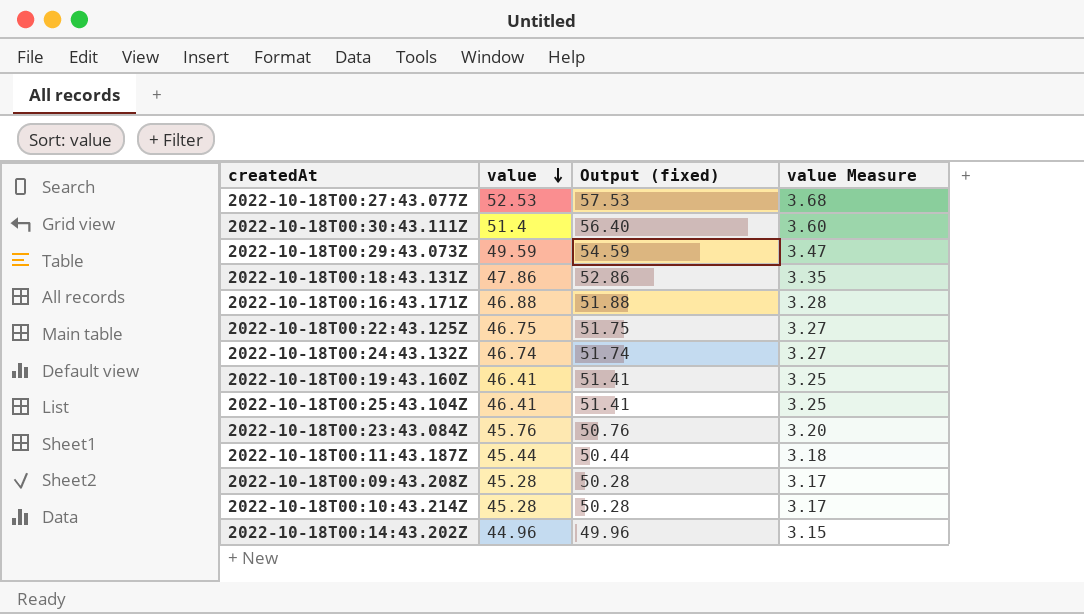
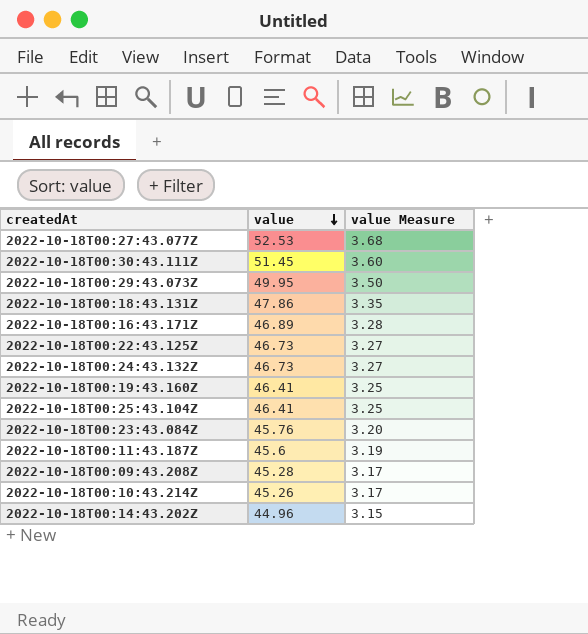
column Output (fixed) | formula: [value] + 5 -> none
2022-10-18T00:30:43.111Z | value: 51.4 -> 51.45
2022-10-18T00:29:43.073Z | value: 49.59 -> 49.95
2022-10-18T00:29:43.073Z | value Measure: 3.47 -> 3.50
2022-10-18T00:16:43.171Z | value: 46.88 -> 46.89
2022-10-18T00:22:43.125Z | value: 46.75 -> 46.73
2022-10-18T00:24:43.132Z | value: 46.74 -> 46.73
2022-10-18T00:11:43.187Z | value: 45.44 -> 45.6
2022-10-18T00:11:43.187Z | value Measure: 3.18 -> 3.19
2022-10-18T00:10:43.214Z | value: 45.28 -> 45.26

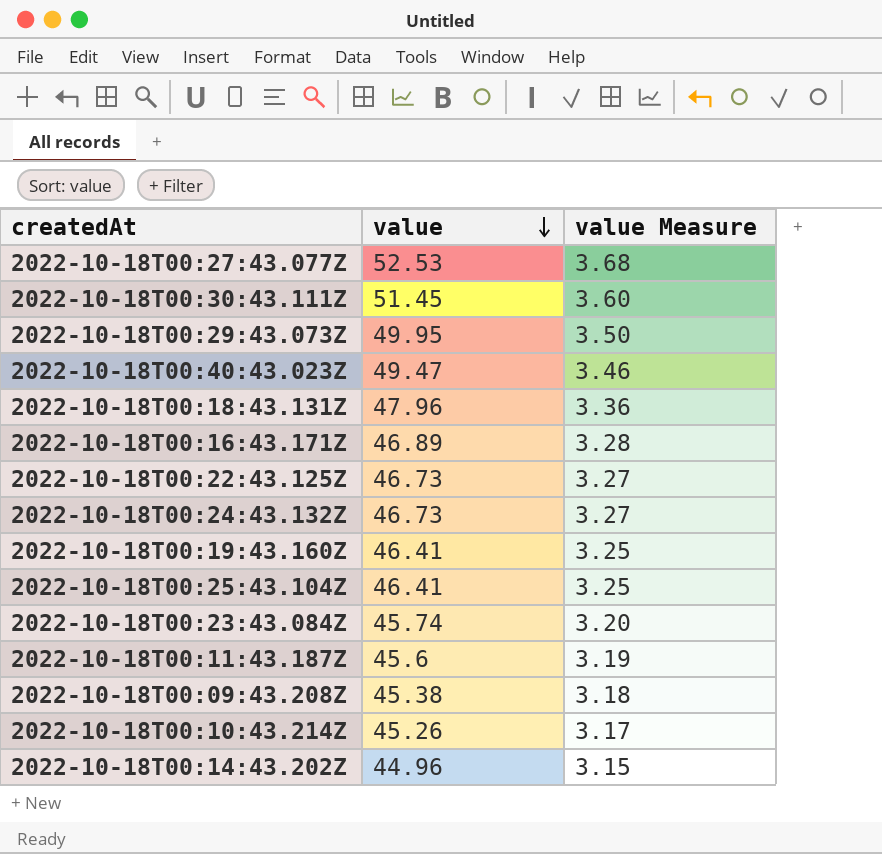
row 2022-10-18T00:40:43.023Z: none -> 49.47 | 3.46
2022-10-18T00:18:43.131Z | value: 47.86 -> 47.96
2022-10-18T00:18:43.131Z | value Measure: 3.35 -> 3.36
2022-10-18T00:23:43.084Z | value: 45.76 -> 45.74
2022-10-18T00:09:43.208Z | value: 45.28 -> 45.38
2022-10-18T00:09:43.208Z | value Measure: 3.17 -> 3.18

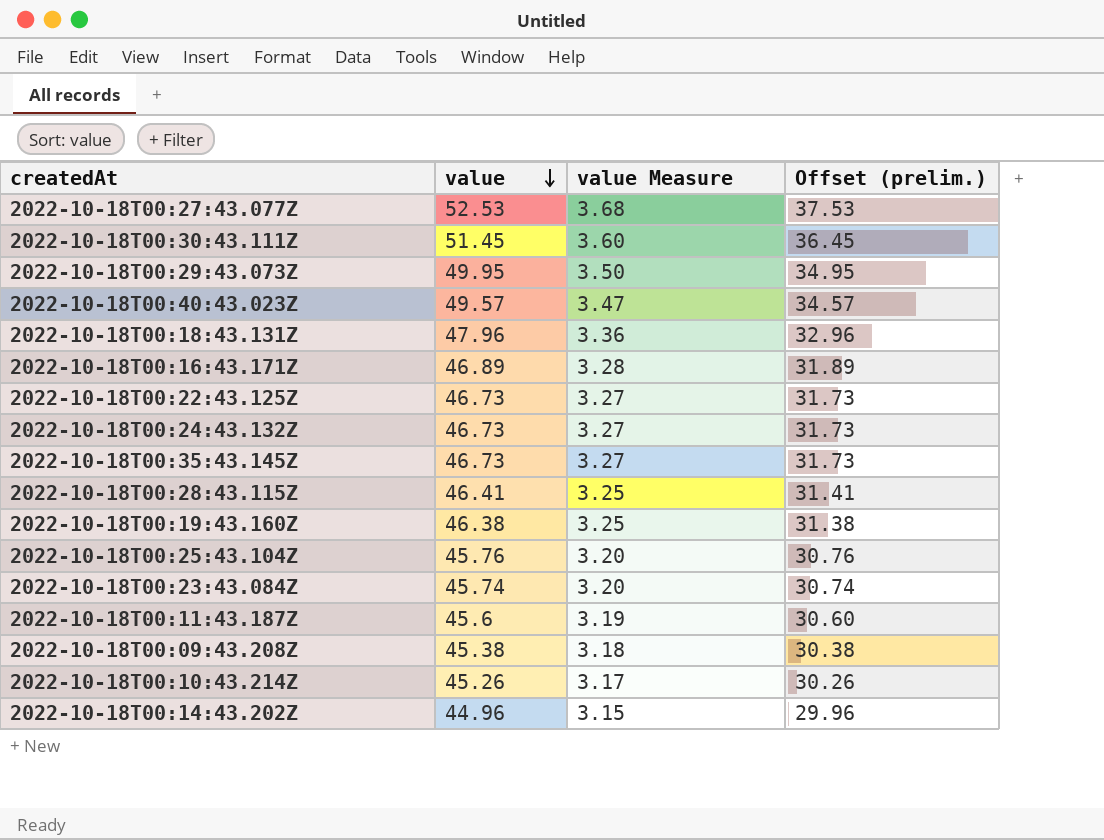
column Offset (prelim.) | formula: none -> [value] - 15
2022-10-18T00:40:43.023Z | value: 49.47 -> 49.57
2022-10-18T00:40:43.023Z | value Measure: 3.46 -> 3.47
row 2022-10-18T00:35:43.145Z: none -> 46.73 | 3.27 | 31.73
row 2022-10-18T00:28:43.115Z: none -> 46.41 | 3.25 | 31.41
2022-10-18T00:19:43.160Z | value: 46.41 -> 46.38
2022-10-18T00:25:43.104Z | value: 46.41 -> 45.76
2022-10-18T00:25:43.104Z | value Measure: 3.25 -> 3.20

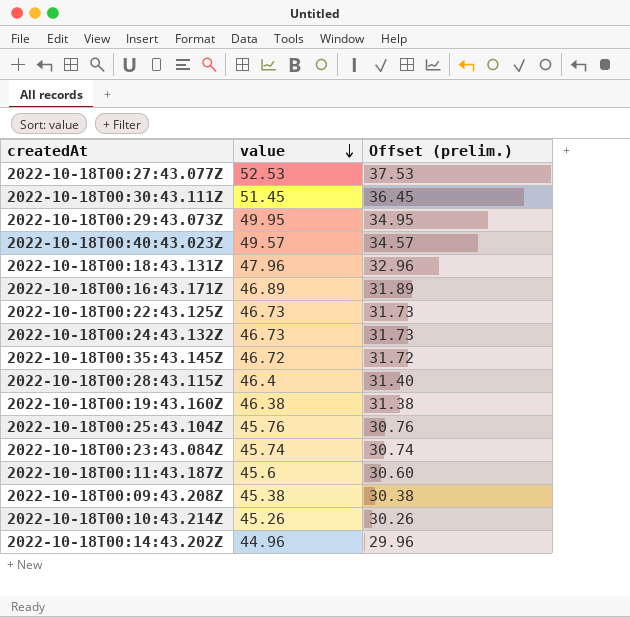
column value Measure | formula: [value] * 0.07 -> none
2022-10-18T00:35:43.145Z | value: 46.73 -> 46.72
2022-10-18T00:35:43.145Z | Offset (prelim.): 31.73 -> 31.72
2022-10-18T00:28:43.115Z | value: 46.41 -> 46.4
2022-10-18T00:28:43.115Z | Offset (prelim.): 31.41 -> 31.40

